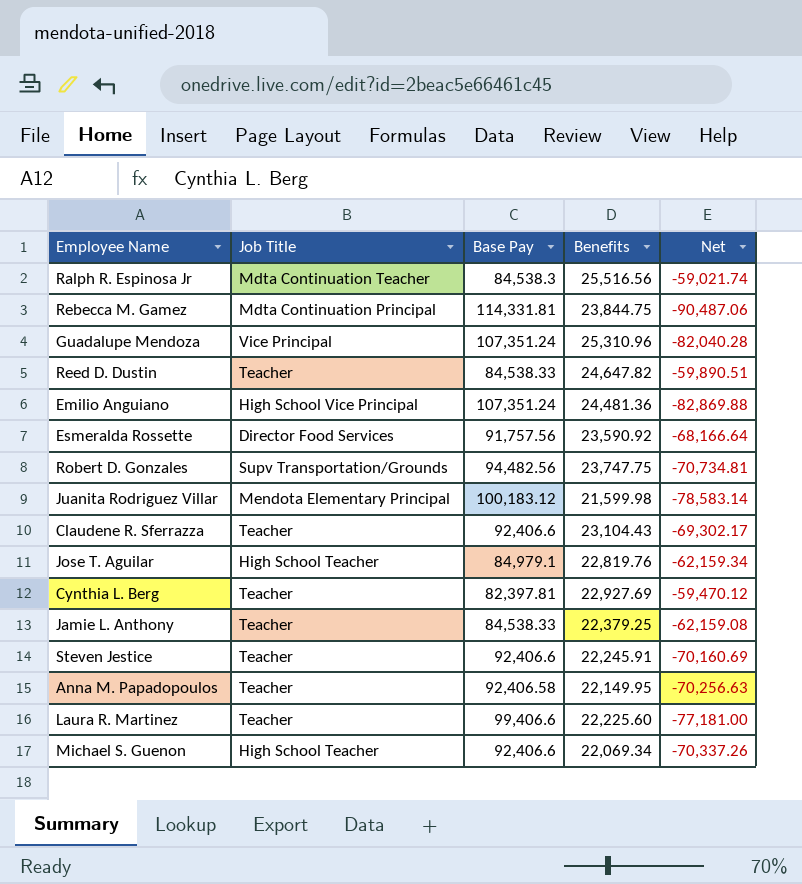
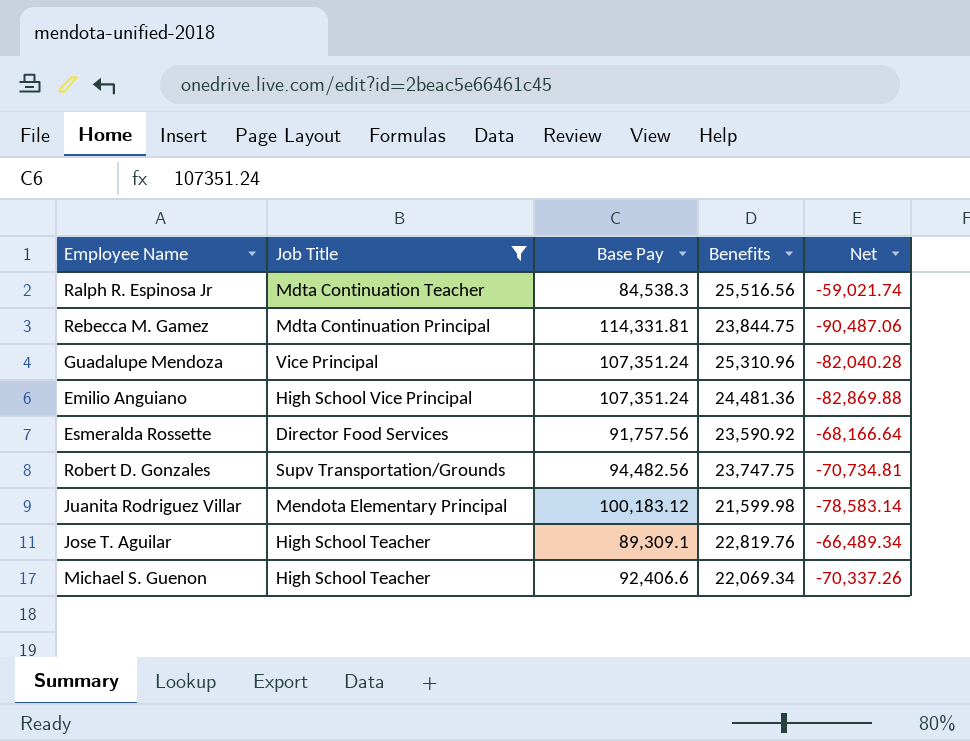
filter: none -> Job Title != Teacher
Jose T. Aguilar | Base Pay: 84,979.1 -> 89,309.1
Jose T. Aguilar | Net: -62,159.34 -> -66,489.34

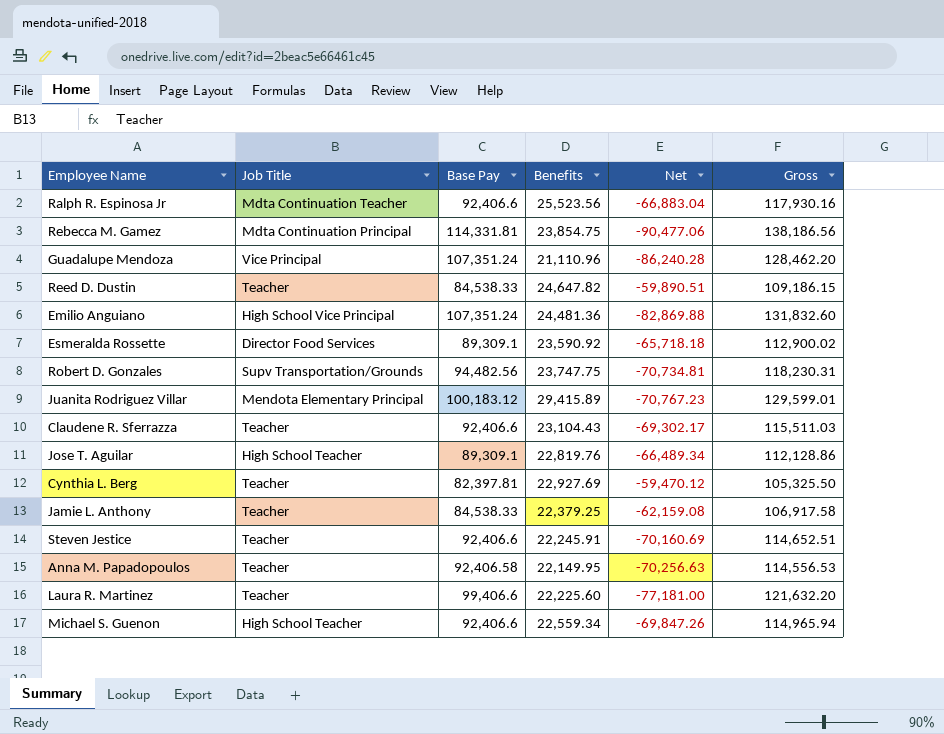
filter: Job Title != Teacher -> none
column Gross | formula: none -> [Base Pay] + [Benefits]
Ralph R. Espinosa Jr | Base Pay: 84,538.3 -> 92,406.6
Ralph R. Espinosa Jr | Benefits: 25,516.56 -> 25,523.56
Ralph R. Espinosa Jr | Net: -59,021.74 -> -66,883.04
Rebecca M. Gamez | Benefits: 23,844.75 -> 23,854.75
Rebecca M. Gamez | Net: -90,487.06 -> -90,477.06
Guadalupe Mendoza | Benefits: 25,310.96 -> 21,110.96
Guadalupe Mendoza | Net: -82,040.28 -> -86,240.28
Esmeralda Rossette | Base Pay: 91,757.56 -> 89,309.1
Esmeralda Rossette | Net: -68,166.64 -> -65,718.18
Juanita Rodriguez Villar | Benefits: 21,599.98 -> 29,415.89
Juanita Rodriguez Villar | Net: -78,583.14 -> -70,767.23
Michael S. Guenon | Benefits: 22,069.34 -> 22,559.34
Michael S. Guenon | Net: -70,337.26 -> -69,847.26

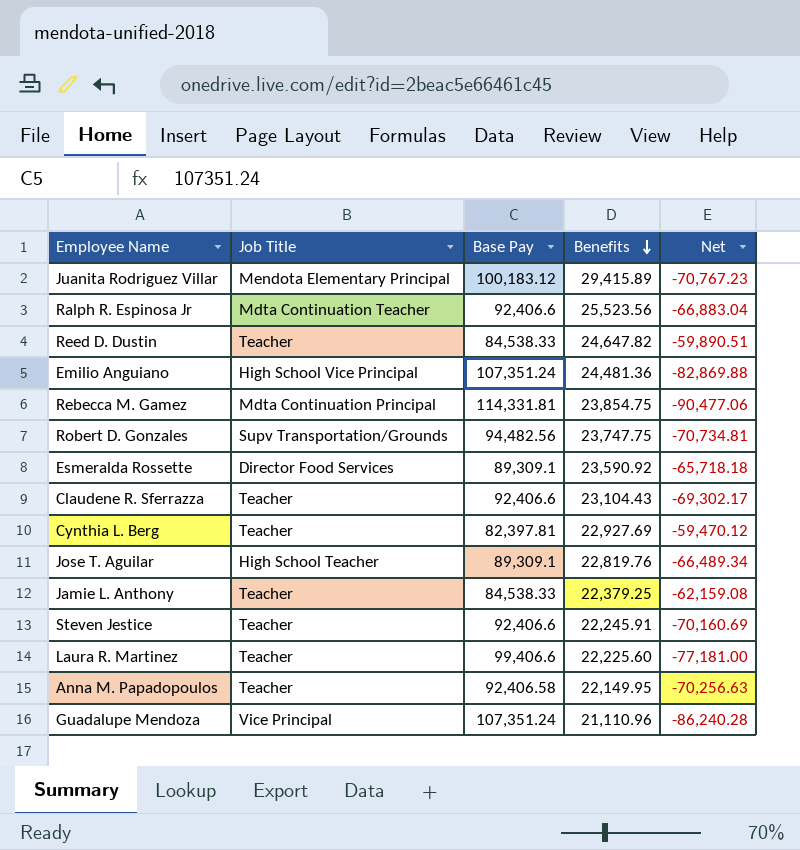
row order: none -> Benefits descending
column Gross | formula: [Base Pay] + [Benefits] -> none
row Michael S. Guenon: High School Teacher | 92,406.6 | 22,559.34 | -69,847.26 | 114,965.94 -> none

